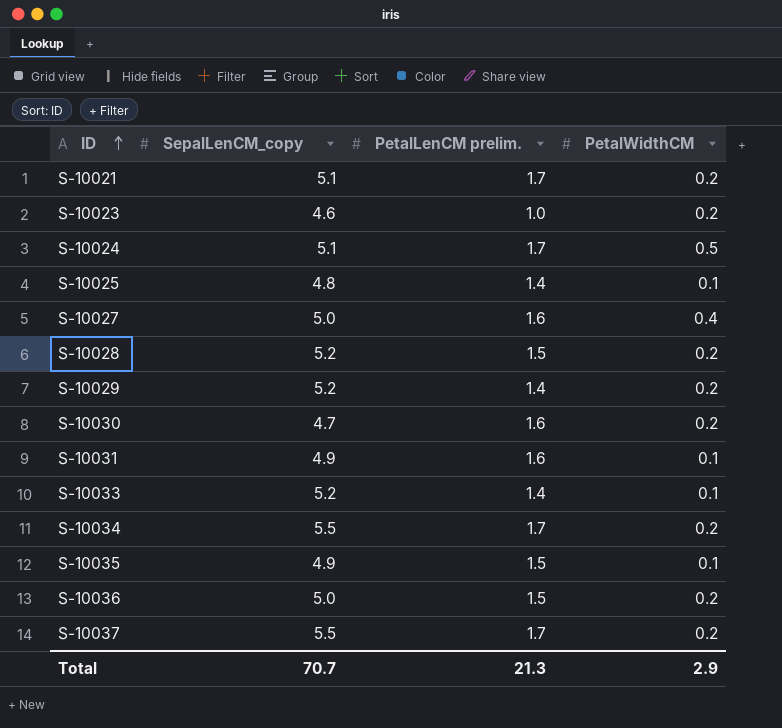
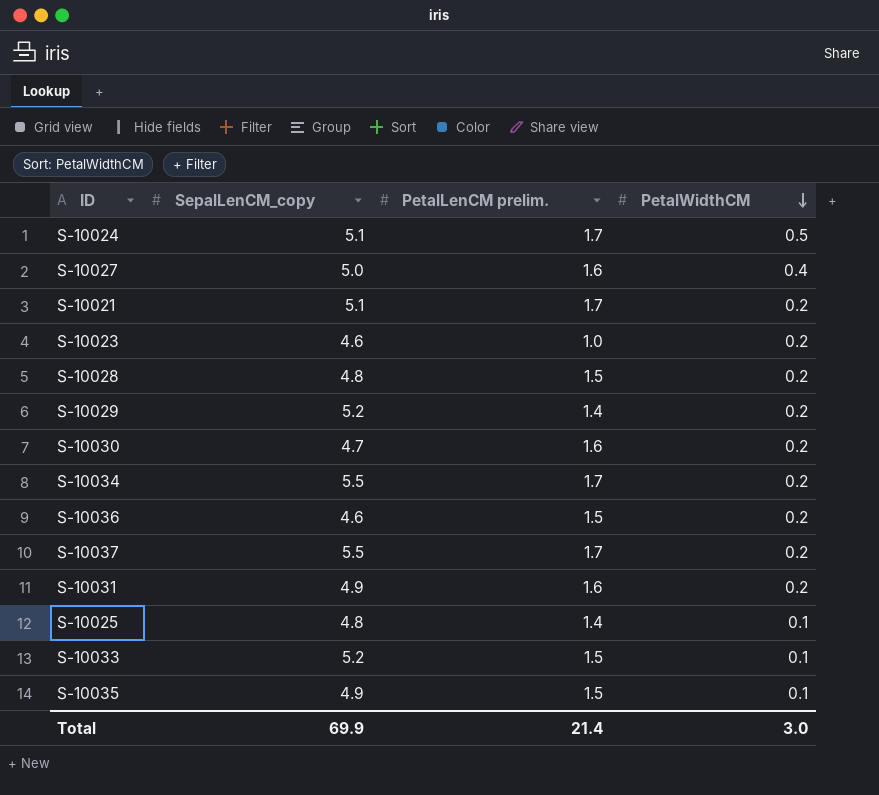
row order: ID ascending -> PetalWidthCM descending
S-10028 | SepalLenCM_copy: 5.2 -> 4.8
S-10036 | SepalLenCM_copy: 5.0 -> 4.6
S-10031 | PetalWidthCM: 0.1 -> 0.2
S-10033 | PetalLenCM prelim.: 1.4 -> 1.5
Total | SepalLenCM_copy: 70.7 -> 69.9
Total | PetalLenCM prelim.: 21.3 -> 21.4
Total | PetalWidthCM: 2.9 -> 3.0

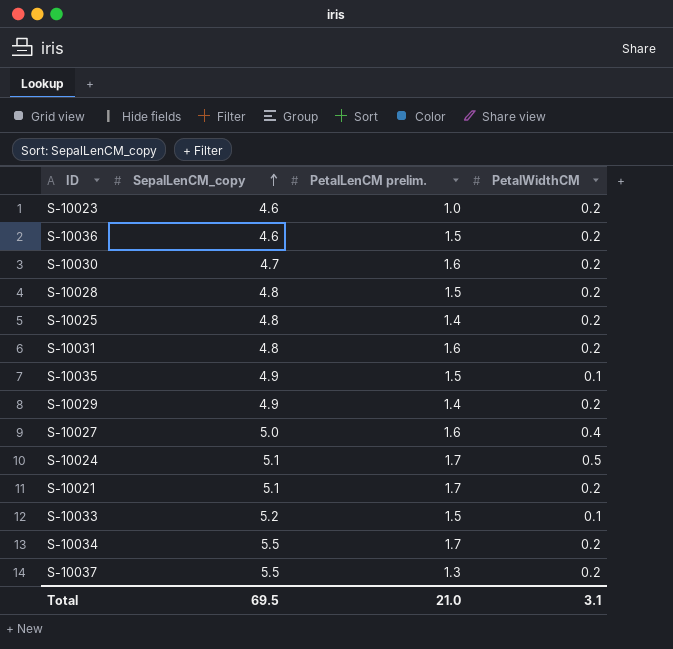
row order: PetalWidthCM descending -> SepalLenCM_copy ascending
S-10025 | PetalWidthCM: 0.1 -> 0.2
S-10031 | SepalLenCM_copy: 4.9 -> 4.8
S-10029 | SepalLenCM_copy: 5.2 -> 4.9
S-10037 | PetalLenCM prelim.: 1.7 -> 1.3
Total | SepalLenCM_copy: 69.9 -> 69.5
Total | PetalLenCM prelim.: 21.4 -> 21.0
Total | PetalWidthCM: 3.0 -> 3.1

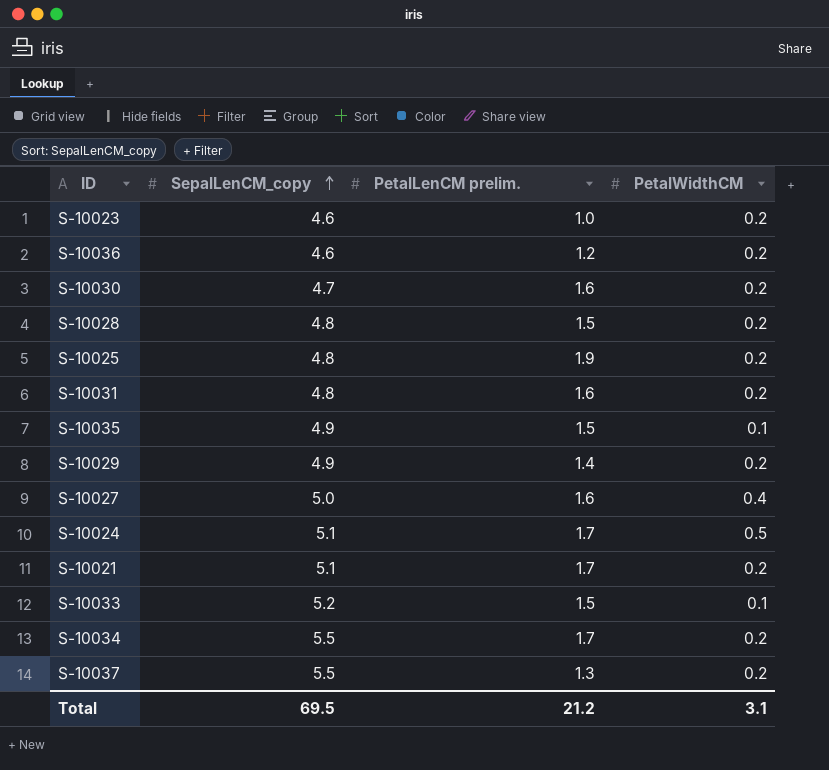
S-10036 | PetalLenCM prelim.: 1.5 -> 1.2
S-10025 | PetalLenCM prelim.: 1.4 -> 1.9
Total | PetalLenCM prelim.: 21.0 -> 21.2

